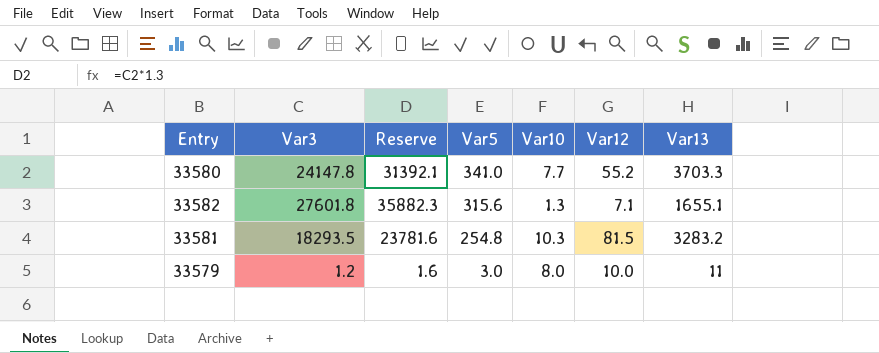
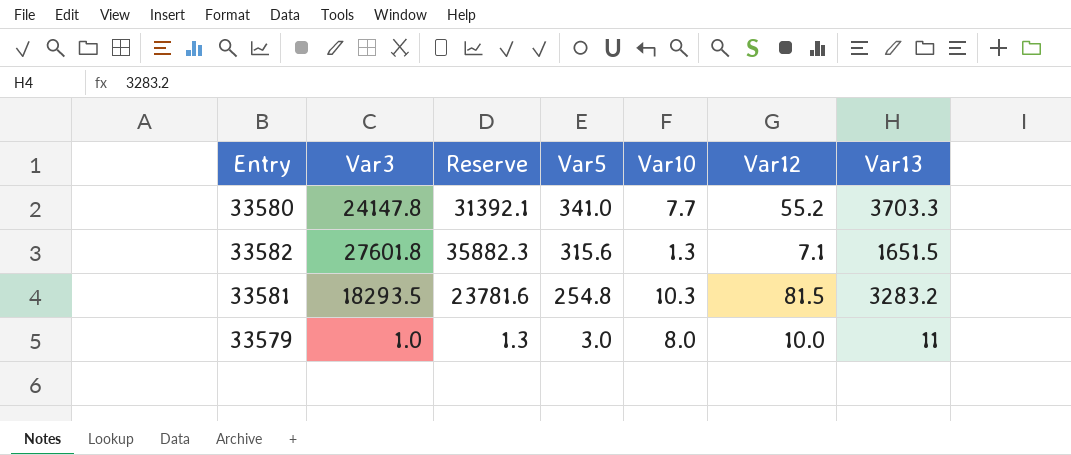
33582 | Var13: 1655.1 -> 1651.5
33579 | Var3: 1.2 -> 1.0
33579 | Reserve: 1.6 -> 1.3

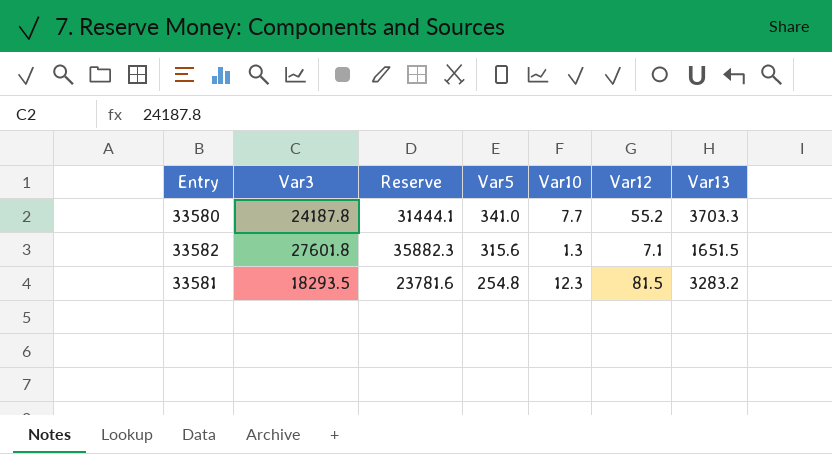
row 33579: 1.0 | 1.3 | 3.0 | 8.0 | 10.0 | 11 -> none
33580 | Var3: 24147.8 -> 24187.8
33580 | Reserve: 31392.1 -> 31444.1
33581 | Var10: 10.3 -> 12.3

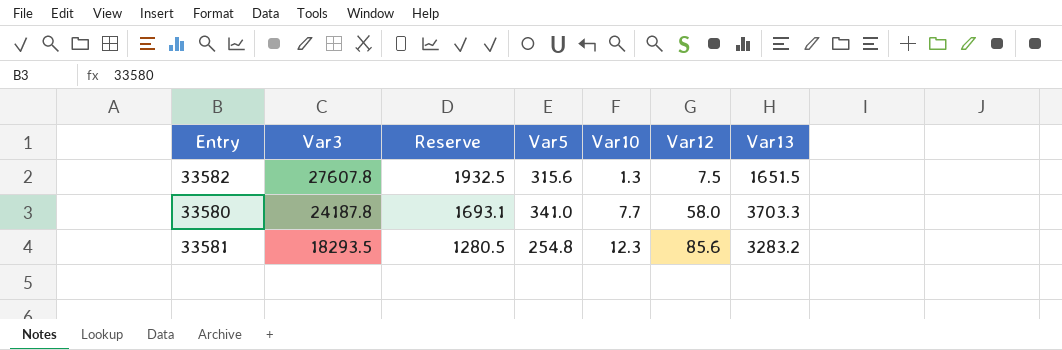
row order: Var5 descending -> Var3 descending
column Reserve | formula: [Var3] * 1.3 -> [Var3] * 0.07
33582 | Var3: 27601.8 -> 27607.8
33582 | Var12: 7.1 -> 7.5
33580 | Var12: 55.2 -> 58.0
33581 | Var12: 81.5 -> 85.6

